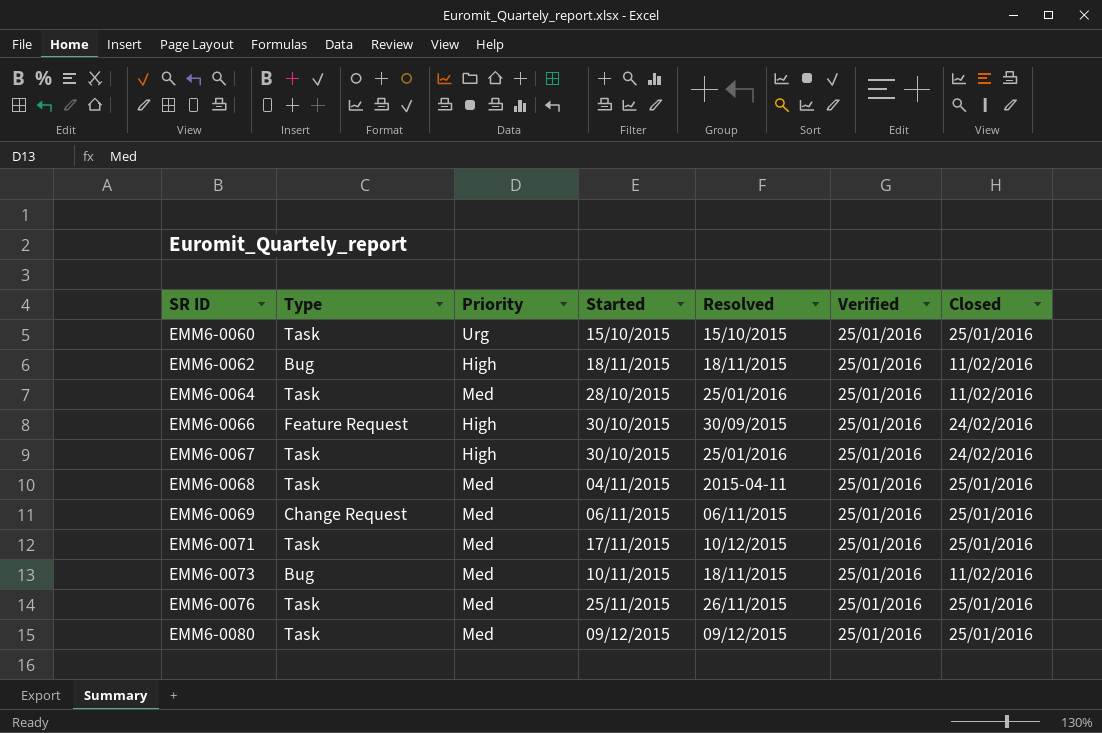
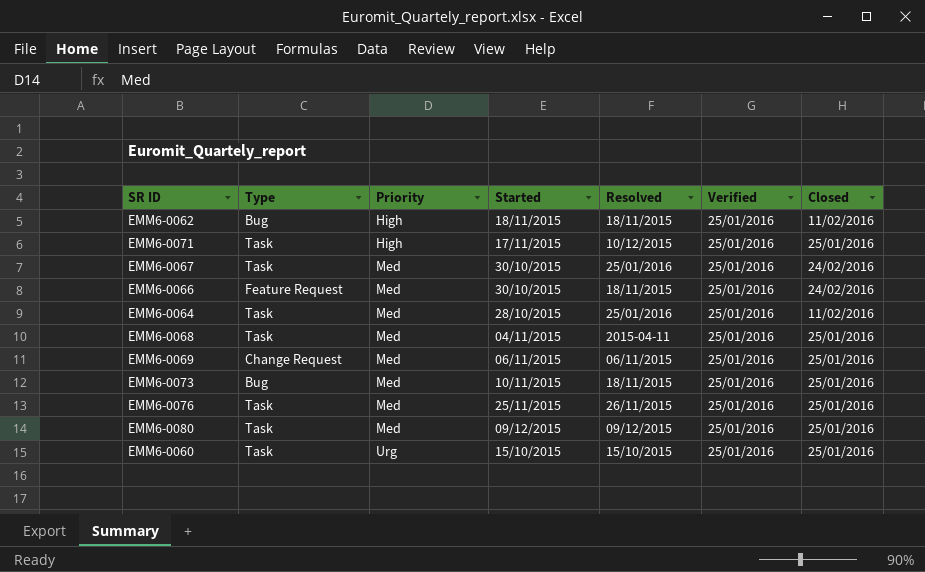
row order: SR ID ascending -> Priority ascending
EMM6-0071 | Priority: Med -> High
EMM6-0067 | Priority: High -> Med
EMM6-0066 | Priority: High -> Med
EMM6-0066 | Resolved: 30/09/2015 -> 18/11/2015
EMM6-0073 | Closed: 11/02/2016 -> 25/01/2016

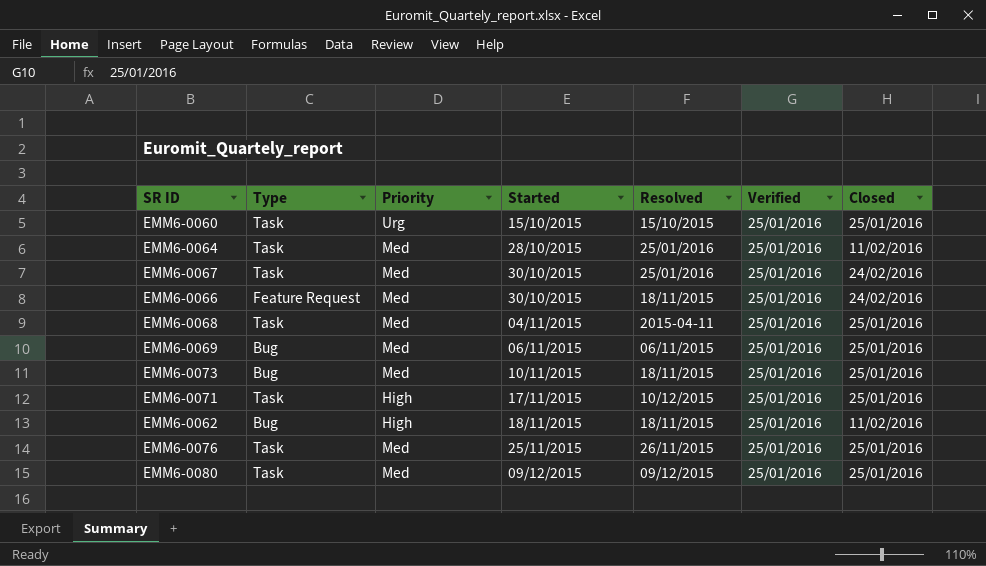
row order: Priority ascending -> Started ascending
EMM6-0069 | Type: Change Request -> Bug

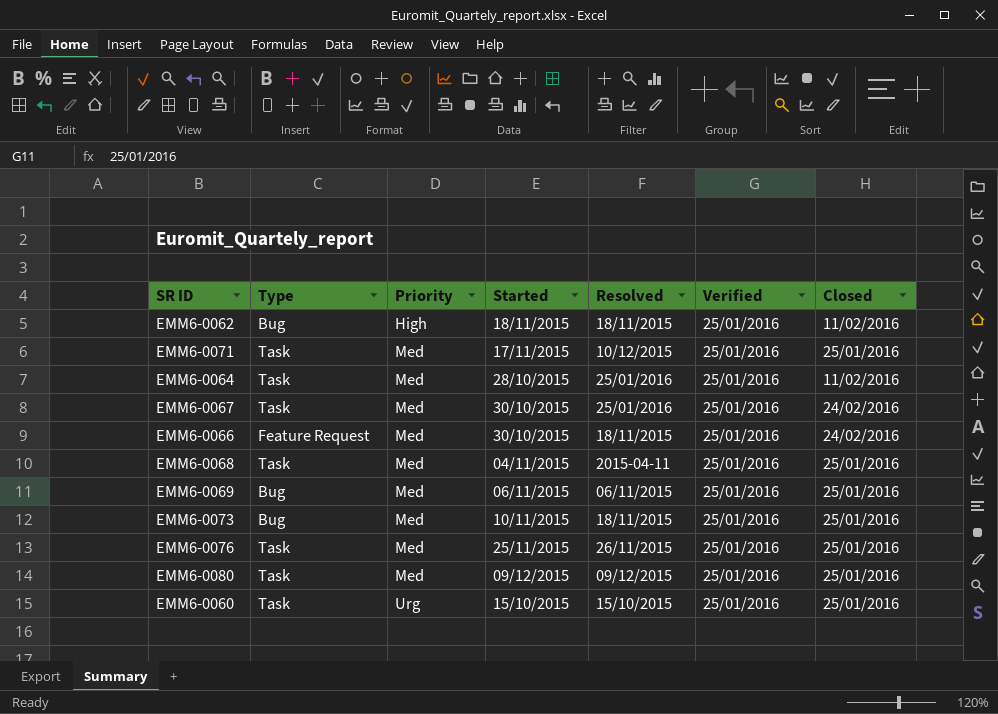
row order: Started ascending -> Priority ascending
EMM6-0071 | Priority: High -> Med

